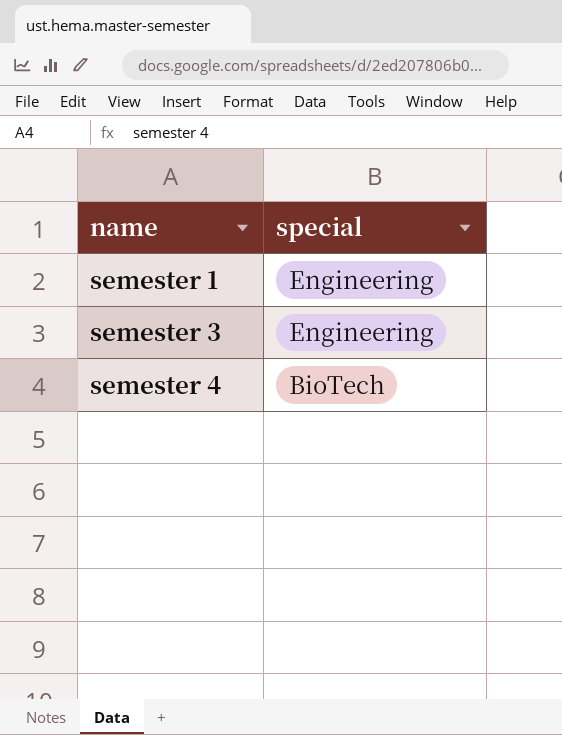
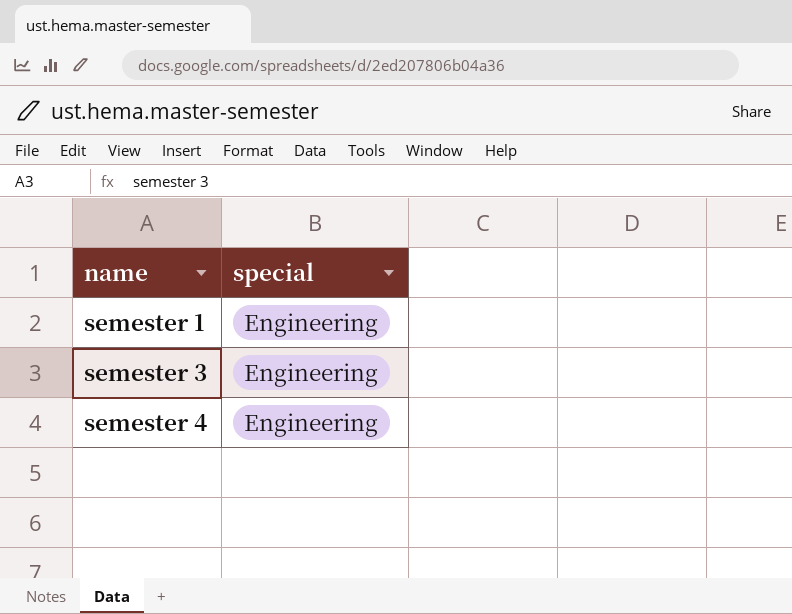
semester 4 | special: BioTech -> Engineering

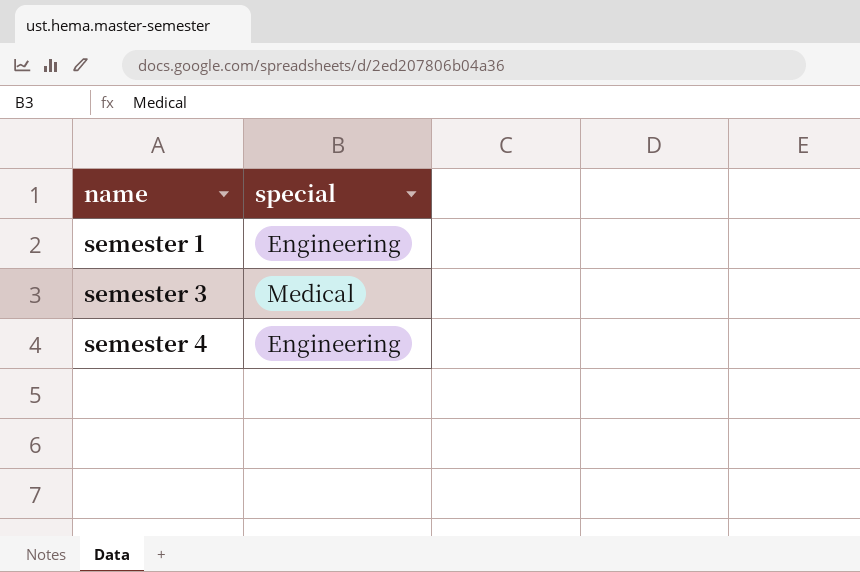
semester 3 | special: Engineering -> Medical

